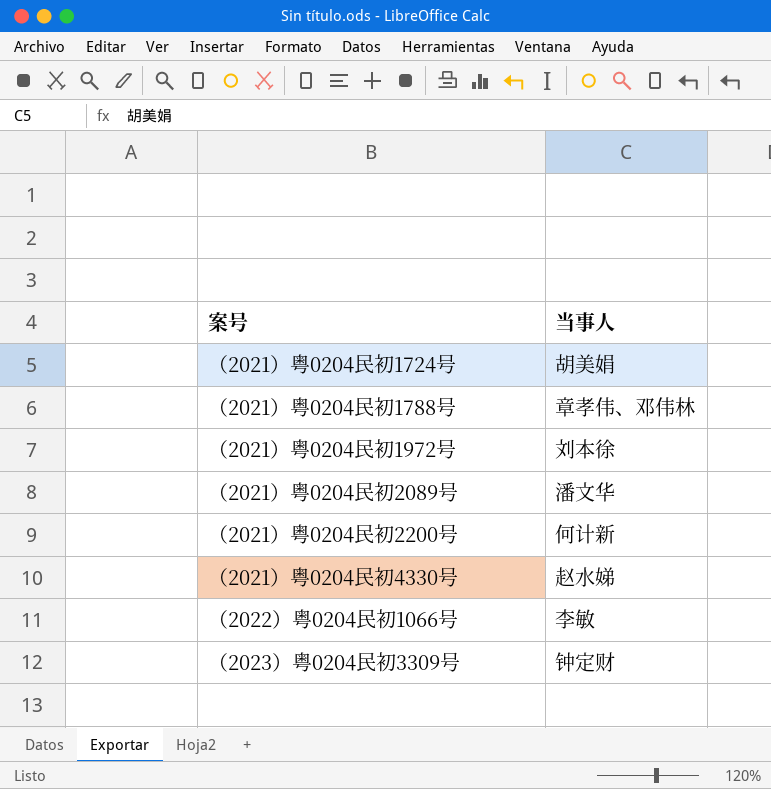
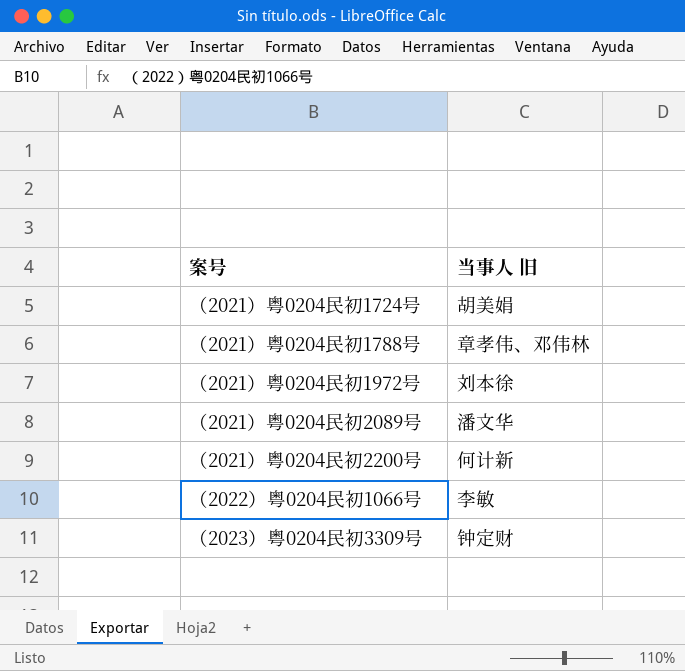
column name: 当事人 -> 当事人 旧
row （2021）粤0204民初4330号: 赵水娣 -> none

